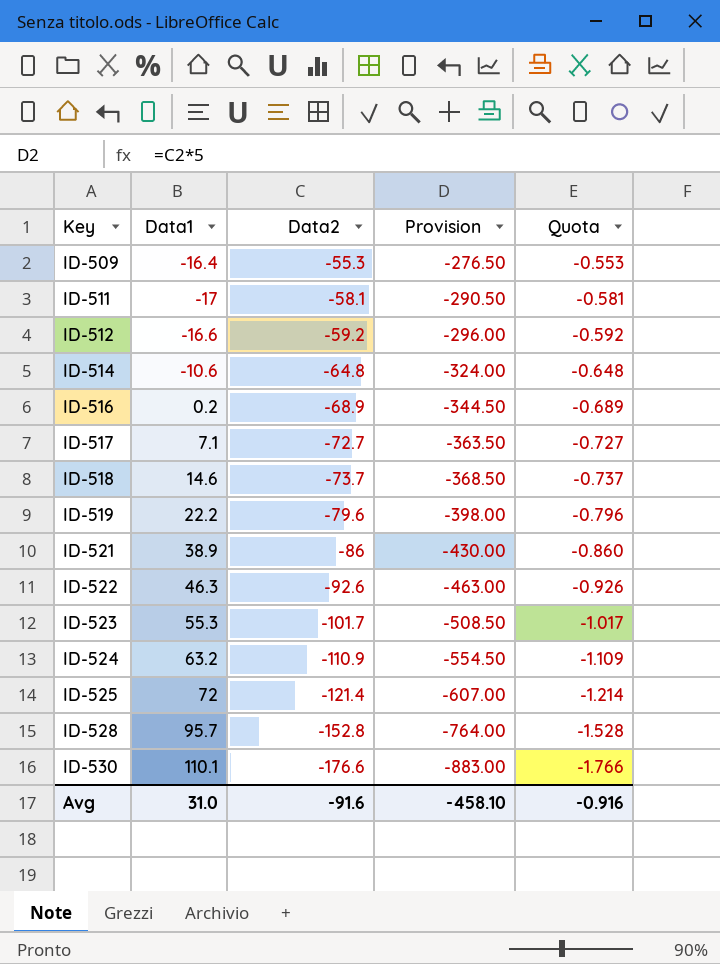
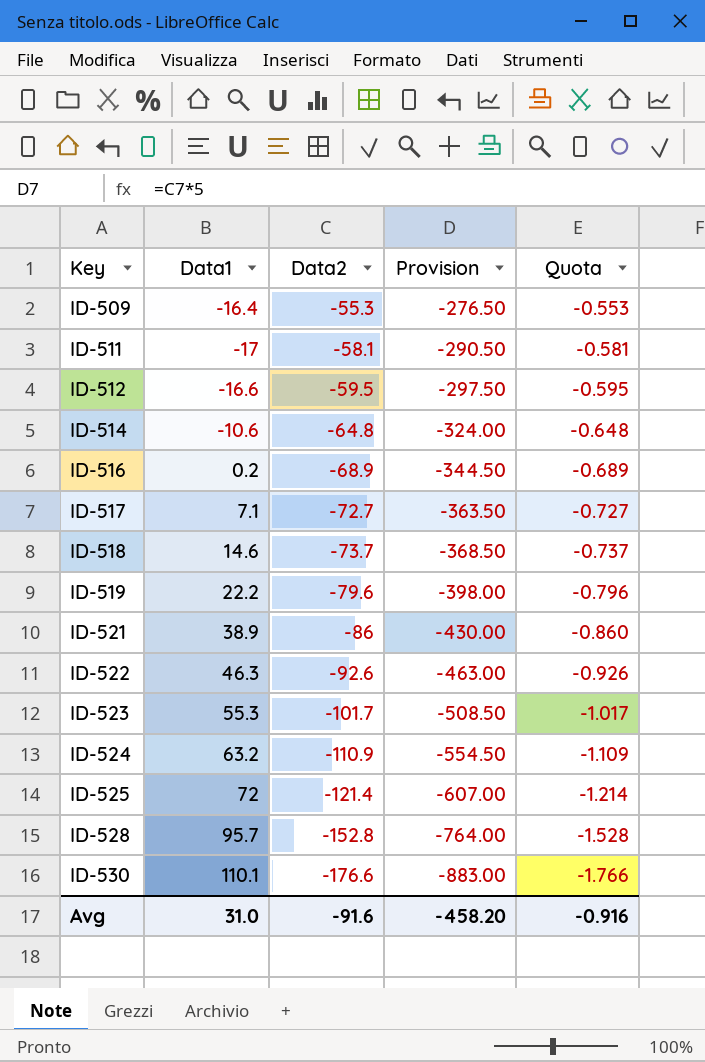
ID-512 | Data2: -59.2 -> -59.5
ID-512 | Provision: -296.00 -> -297.50
ID-512 | Quota: -0.592 -> -0.595
Avg | Provision: -458.10 -> -458.20

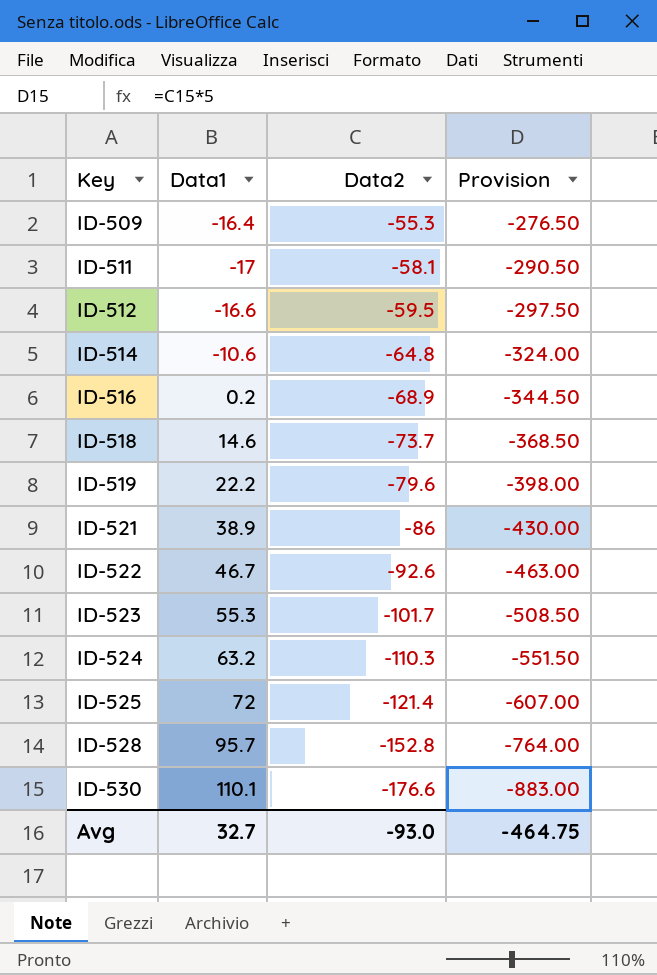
column Quota | formula: [Data2] * 0.01 -> none
row ID-517: 7.1 | -72.7 | -363.50 | -0.727 -> none
ID-522 | Data1: 46.3 -> 46.7
ID-524 | Data2: -110.9 -> -110.3
ID-524 | Provision: -554.50 -> -551.50
Avg | Data1: 31.0 -> 32.7
Avg | Data2: -91.6 -> -93.0
Avg | Provision: -458.20 -> -464.75

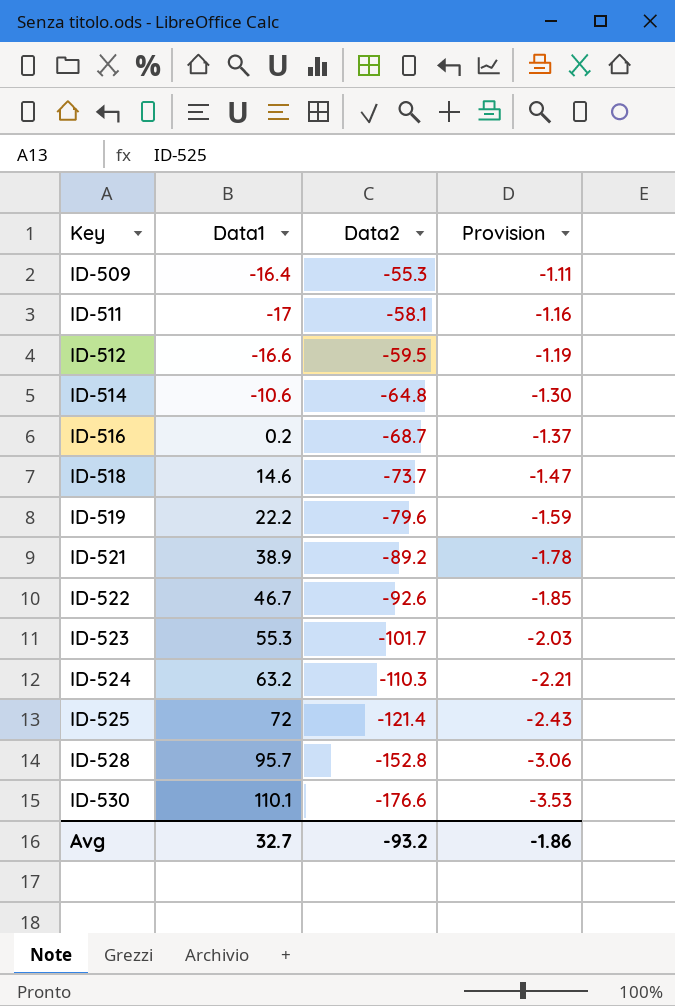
column Provision | formula: [Data2] * 5 -> [Data2] * 0.02
ID-516 | Data2: -68.9 -> -68.7
ID-521 | Data2: -86 -> -89.2
Avg | Data2: -93.0 -> -93.2
Avg | Provision: -464.75 -> -1.86

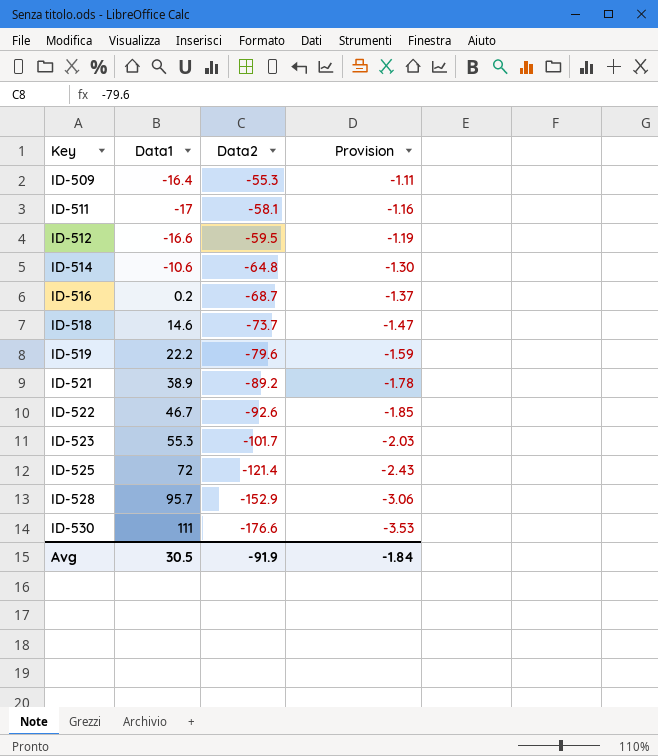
row ID-524: 63.2 | -110.3 | -2.21 -> none
ID-528 | Data2: -152.8 -> -152.9
ID-530 | Data1: 110.1 -> 111
Avg | Data1: 32.7 -> 30.5
Avg | Data2: -93.2 -> -91.9
Avg | Provision: -1.86 -> -1.84

